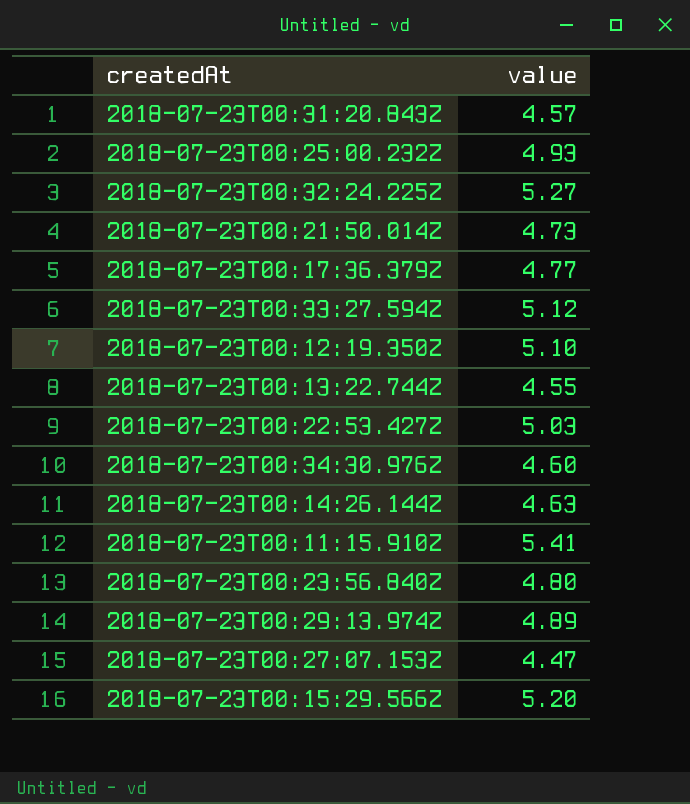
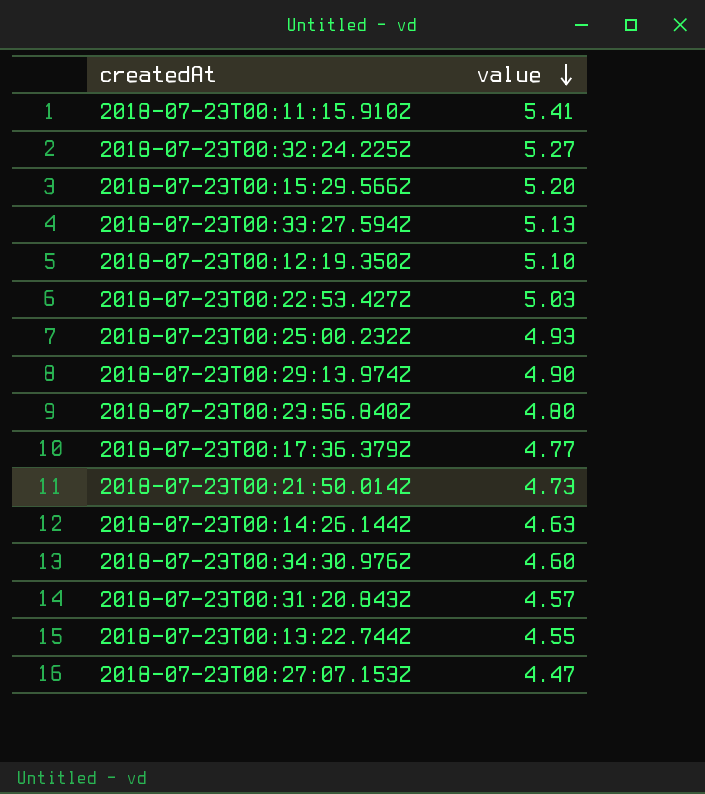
row order: none -> value descending
2018-07-23T00:33:27.594Z | value: 5.12 -> 5.13
2018-07-23T00:29:13.974Z | value: 4.89 -> 4.90

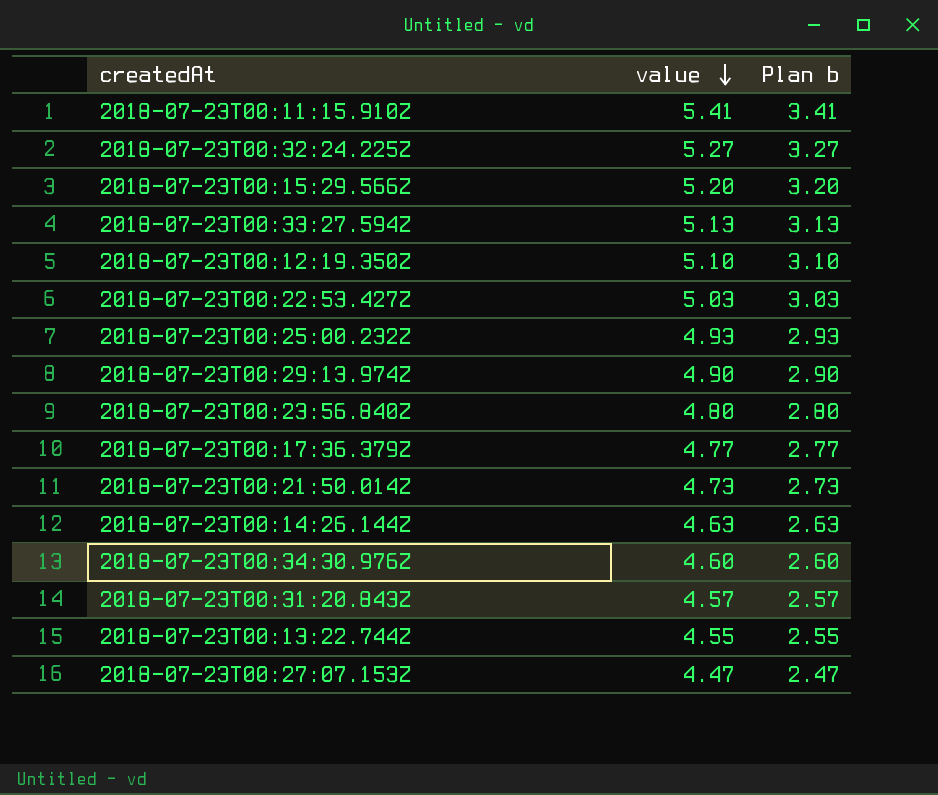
column Plan b | formula: none -> [value] - 2

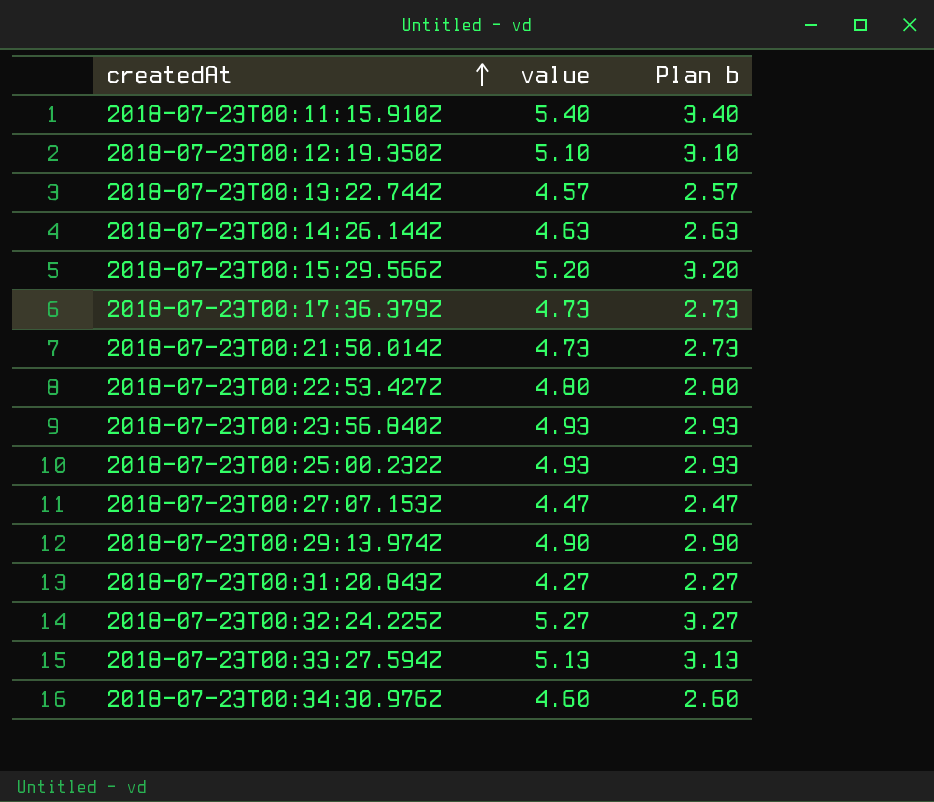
row order: value descending -> createdAt ascending
2018-07-23T00:11:15.910Z | value: 5.41 -> 5.40
2018-07-23T00:11:15.910Z | Plan b: 3.41 -> 3.40
2018-07-23T00:13:22.744Z | value: 4.55 -> 4.57
2018-07-23T00:13:22.744Z | Plan b: 2.55 -> 2.57
2018-07-23T00:17:36.379Z | value: 4.77 -> 4.73
2018-07-23T00:17:36.379Z | Plan b: 2.77 -> 2.73
2018-07-23T00:22:53.427Z | value: 5.03 -> 4.80
2018-07-23T00:22:53.427Z | Plan b: 3.03 -> 2.80
2018-07-23T00:23:56.840Z | value: 4.80 -> 4.93
2018-07-23T00:23:56.840Z | Plan b: 2.80 -> 2.93
2018-07-23T00:31:20.843Z | value: 4.57 -> 4.27
2018-07-23T00:31:20.843Z | Plan b: 2.57 -> 2.27

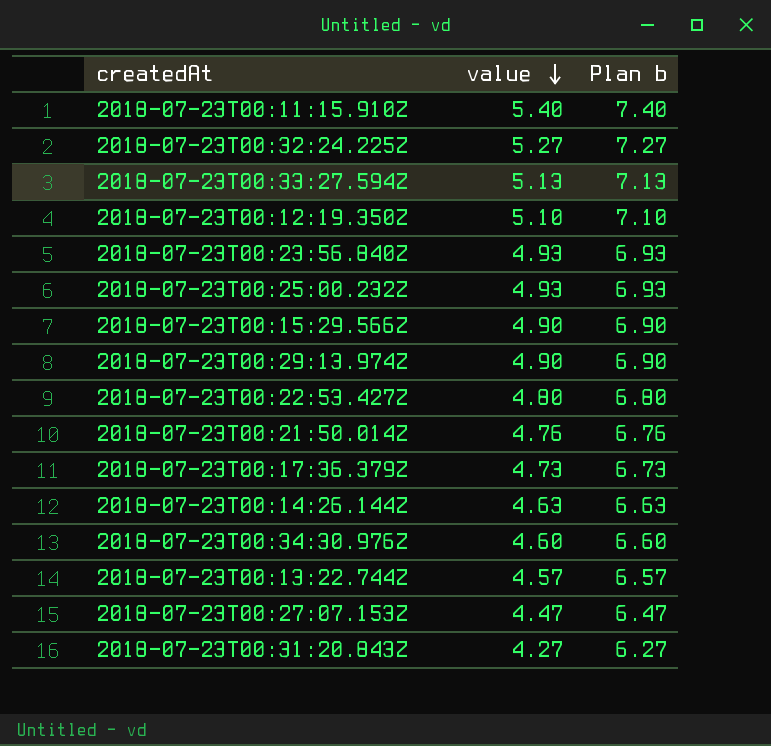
row order: createdAt ascending -> value descending
column Plan b | formula: [value] - 2 -> [value] + 2
2018-07-23T00:15:29.566Z | value: 5.20 -> 4.90
2018-07-23T00:21:50.014Z | value: 4.73 -> 4.76

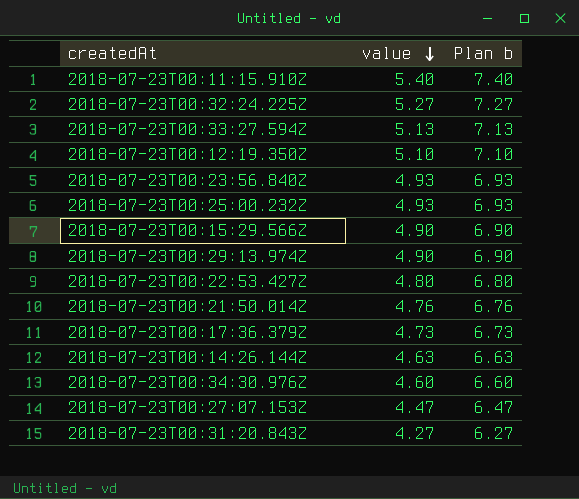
row 2018-07-23T00:13:22.744Z: 4.57 | 6.57 -> none

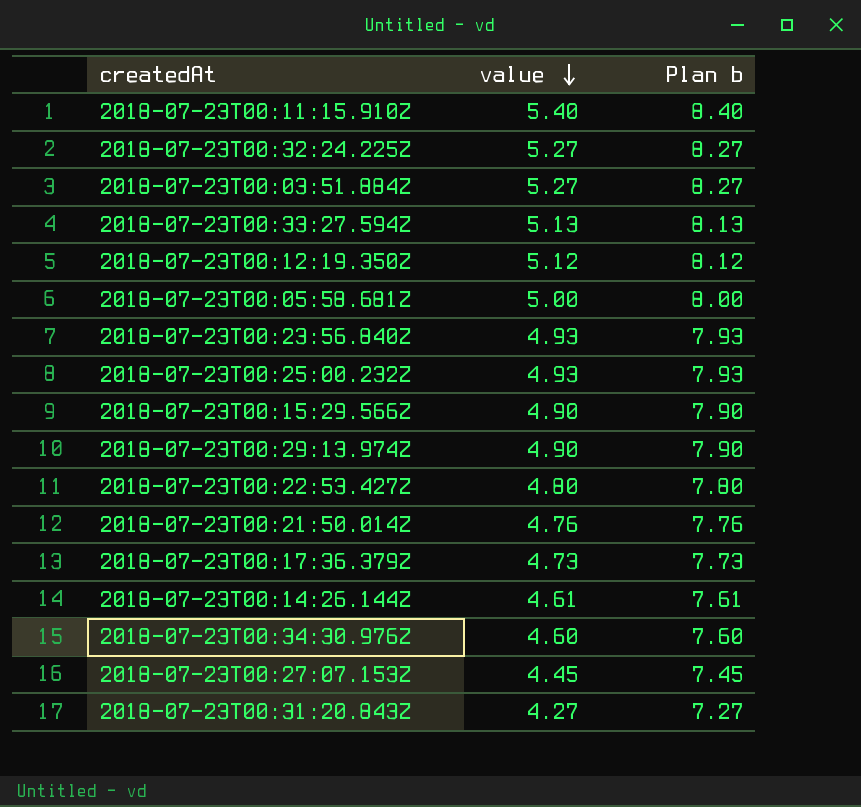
column Plan b | formula: [value] + 2 -> [value] + 3
row 2018-07-23T00:03:51.884Z: none -> 5.27 | 8.27
2018-07-23T00:12:19.350Z | value: 5.10 -> 5.12
row 2018-07-23T00:05:58.681Z: none -> 5.00 | 8.00
2018-07-23T00:14:26.144Z | value: 4.63 -> 4.61
2018-07-23T00:27:07.153Z | value: 4.47 -> 4.45

